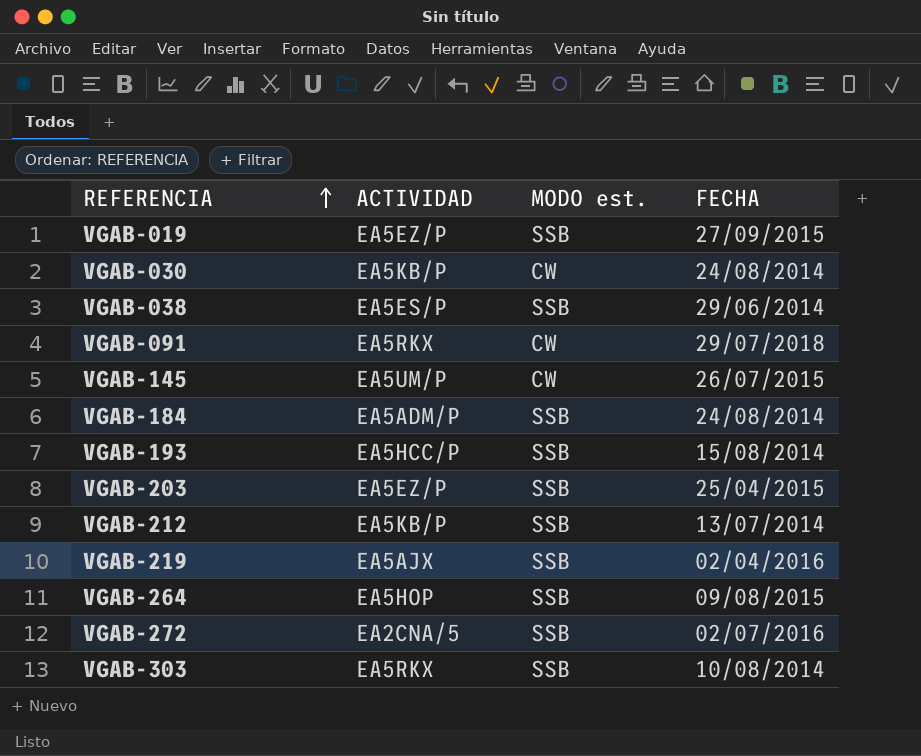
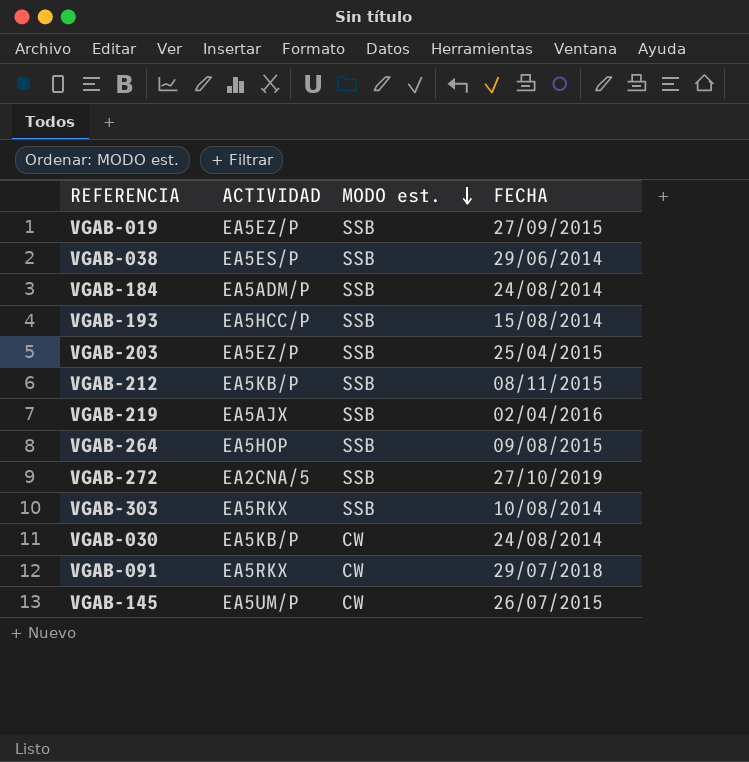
row order: REFERENCIA ascending -> MODO est. descending
VGAB-212 | FECHA: 13/07/2014 -> 08/11/2015
VGAB-272 | FECHA: 02/07/2016 -> 27/10/2019

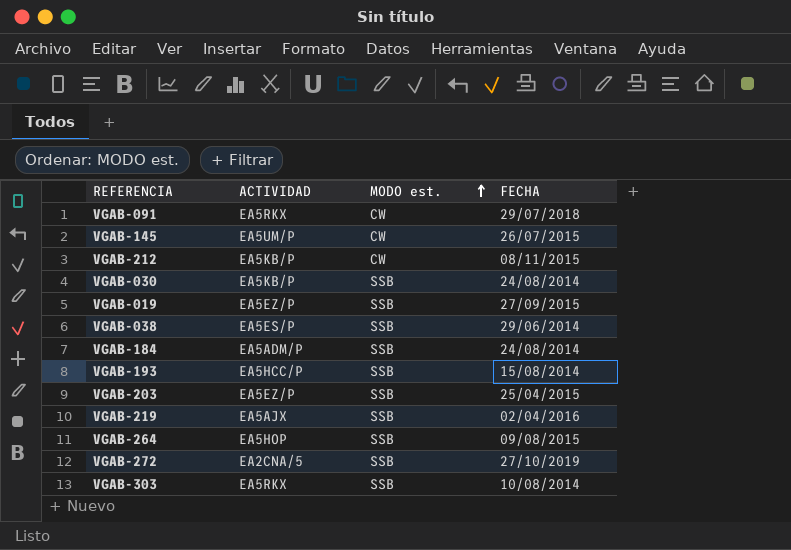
row order: MODO est. descending -> MODO est. ascending
VGAB-212 | MODO est.: SSB -> CW
VGAB-030 | MODO est.: CW -> SSB

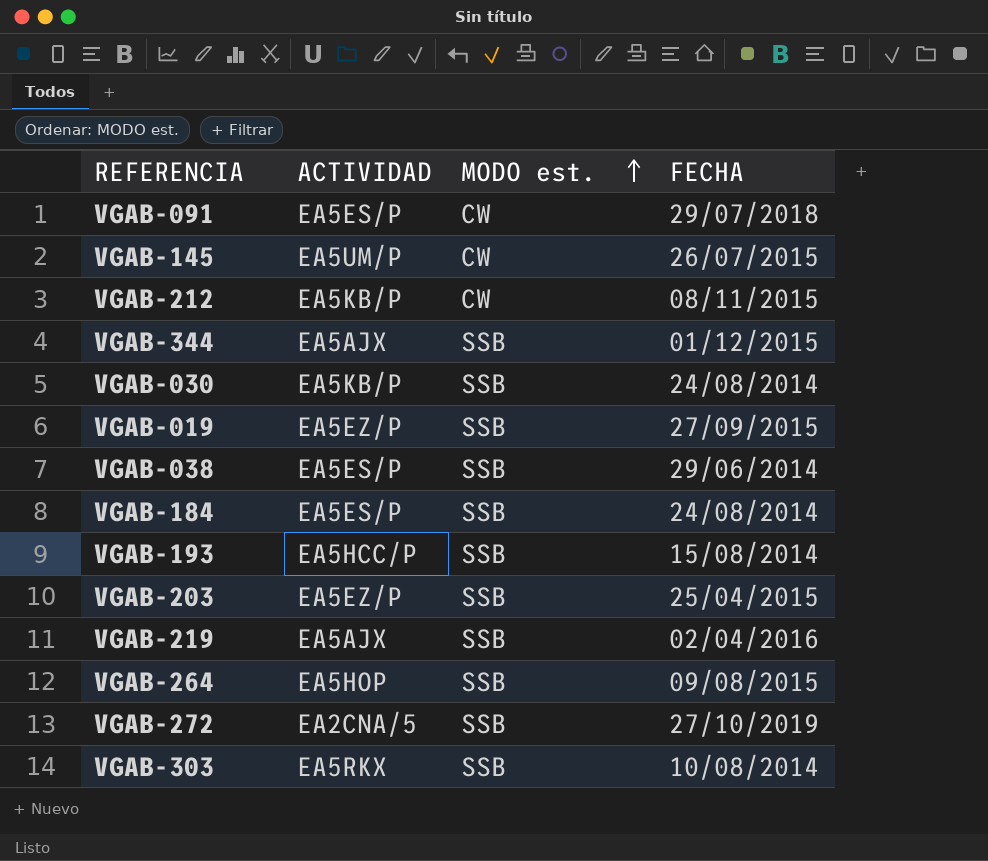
VGAB-091 | ACTIVIDAD: EA5RKX -> EA5ES/P
row VGAB-344: none -> EA5AJX | SSB | 01/12/2015
VGAB-184 | ACTIVIDAD: EA5ADM/P -> EA5ES/P

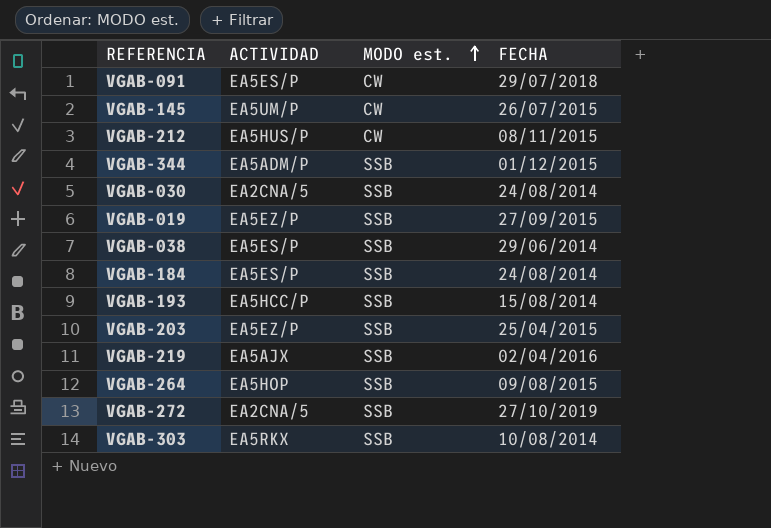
VGAB-212 | ACTIVIDAD: EA5KB/P -> EA5HUS/P
VGAB-344 | ACTIVIDAD: EA5AJX -> EA5ADM/P
VGAB-030 | ACTIVIDAD: EA5KB/P -> EA2CNA/5

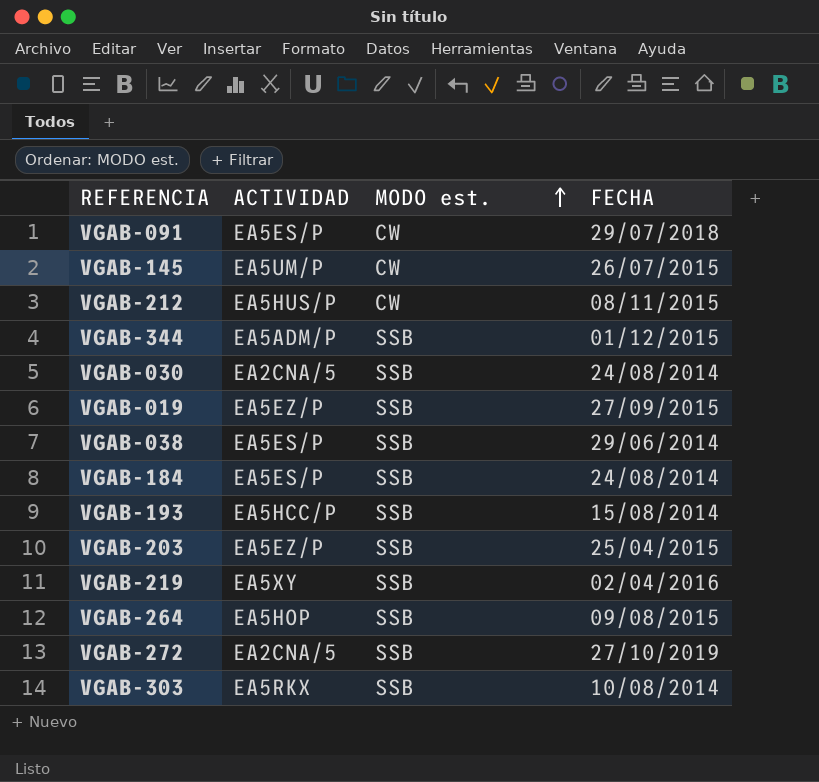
VGAB-219 | ACTIVIDAD: EA5AJX -> EA5XY

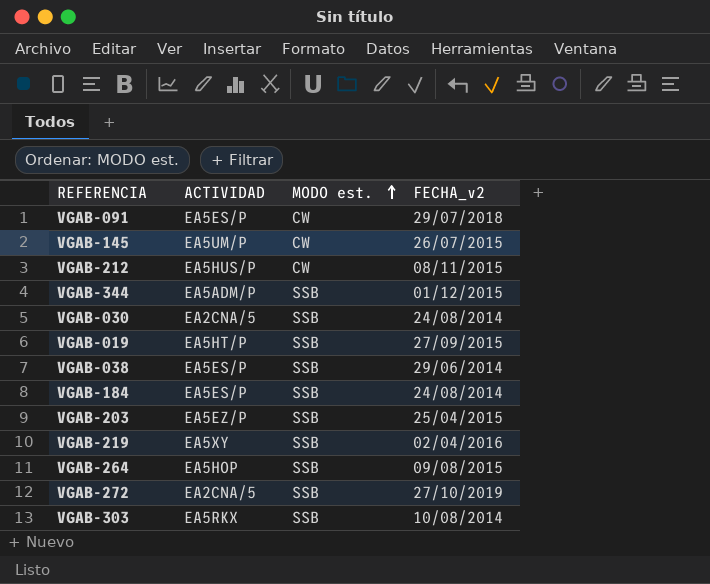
column name: FECHA -> FECHA_v2
row VGAB-193: EA5HCC/P | SSB | 15/08/2014 -> none
VGAB-019 | ACTIVIDAD: EA5EZ/P -> EA5HT/P

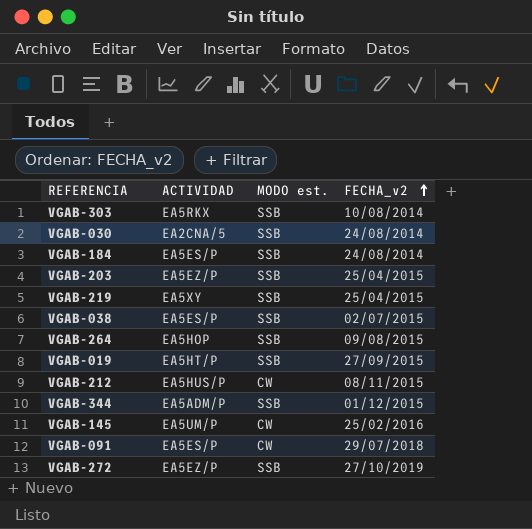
row order: MODO est. ascending -> FECHA_v2 ascending
VGAB-219 | FECHA_v2: 02/04/2016 -> 25/04/2015
VGAB-038 | FECHA_v2: 29/06/2014 -> 02/07/2015
VGAB-145 | FECHA_v2: 26/07/2015 -> 25/02/2016
VGAB-272 | ACTIVIDAD: EA2CNA/5 -> EA5EZ/P

